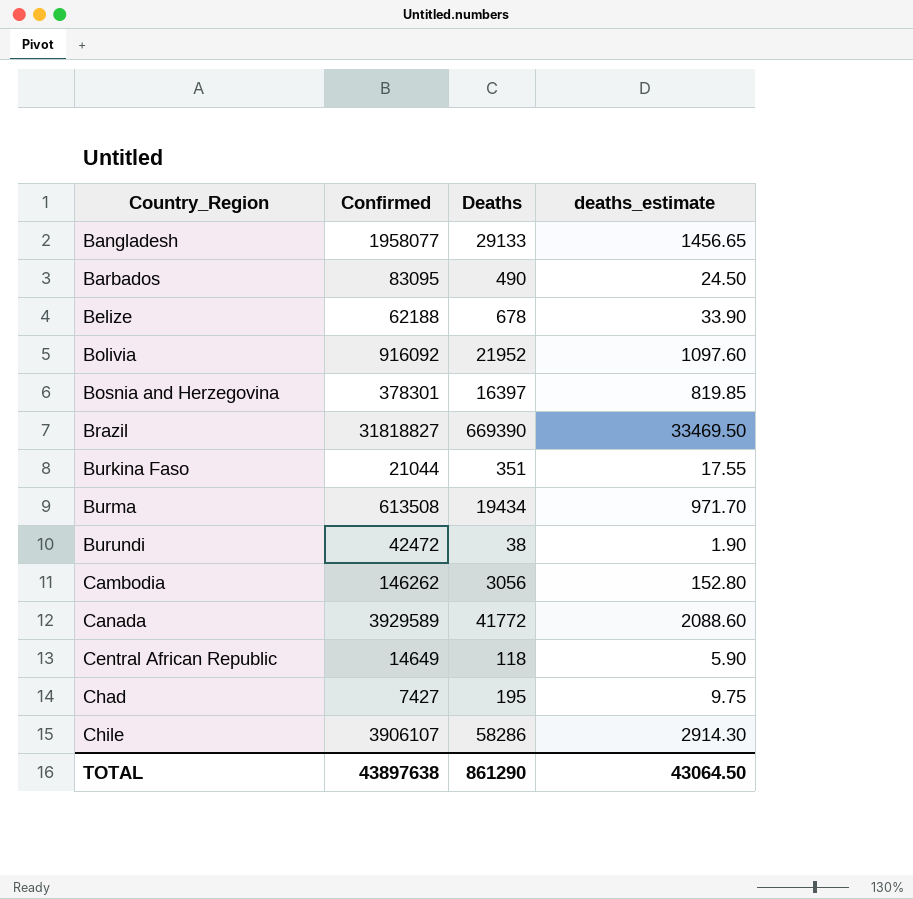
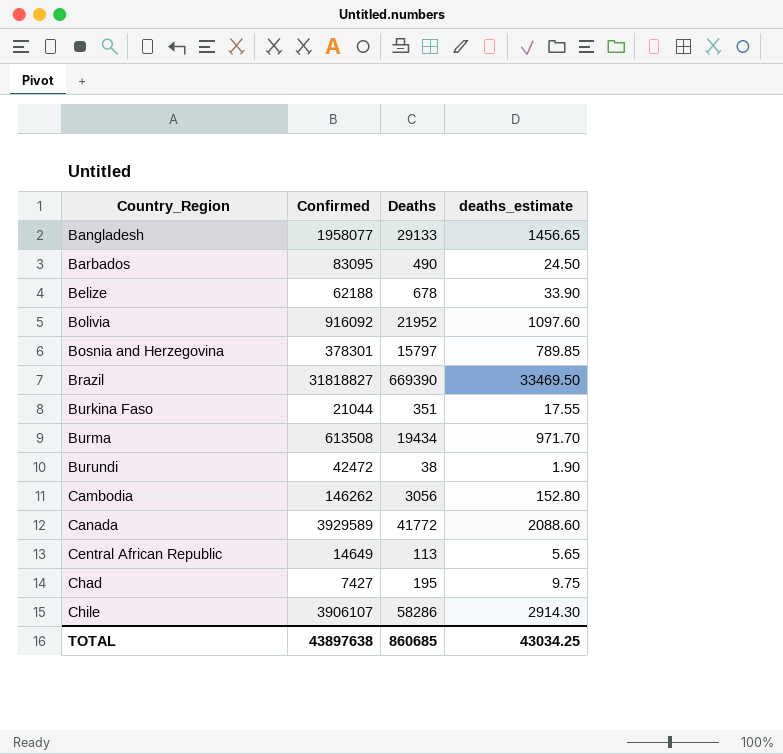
Bosnia and Herzegovina | Deaths: 16397 -> 15797
Bosnia and Herzegovina | deaths_estimate: 819.85 -> 789.85
Central African Republic | Deaths: 118 -> 113
Central African Republic | deaths_estimate: 5.90 -> 5.65
TOTAL | Deaths: 861290 -> 860685
TOTAL | deaths_estimate: 43064.50 -> 43034.25

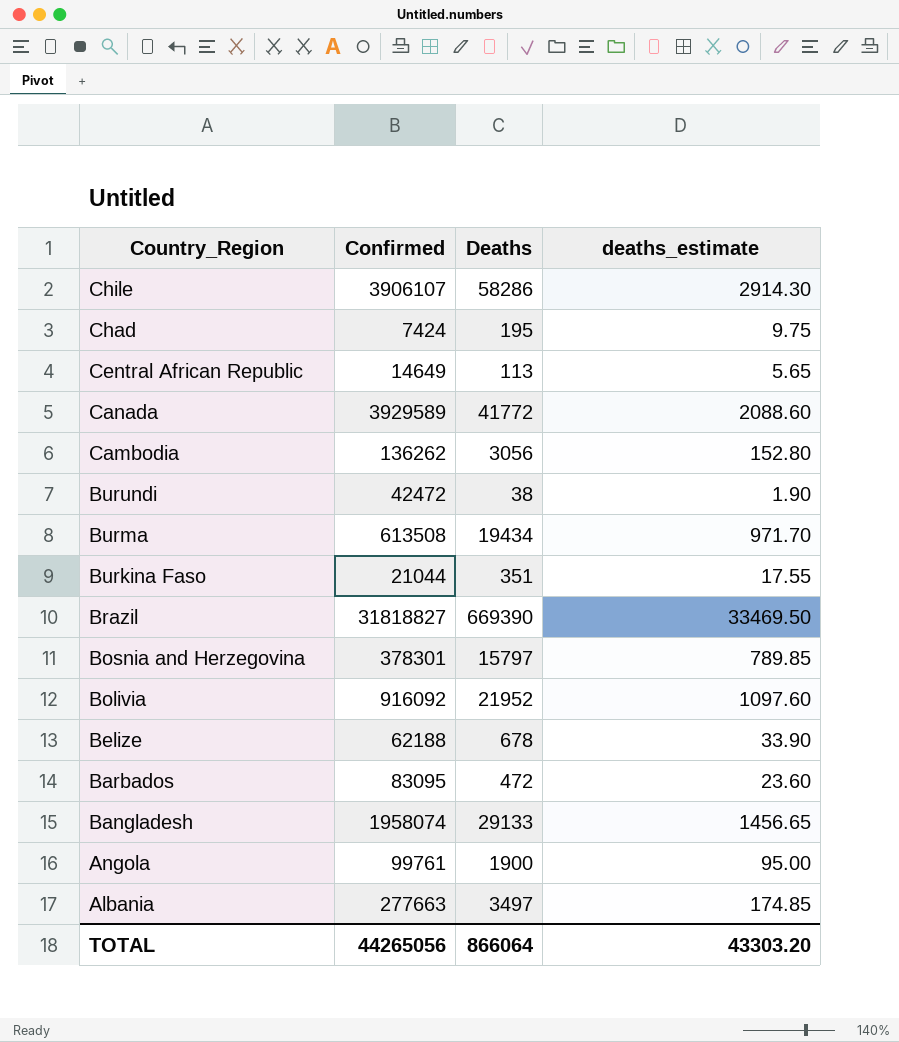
row order: Country_Region ascending -> Country_Region descending
Chad | Confirmed: 7427 -> 7424
Cambodia | Confirmed: 146262 -> 136262
Barbados | Deaths: 490 -> 472
Barbados | deaths_estimate: 24.50 -> 23.60
Bangladesh | Confirmed: 1958077 -> 1958074
row Angola: none -> 99761 | 1900 | 95.00
row Albania: none -> 277663 | 3497 | 174.85
TOTAL | Confirmed: 43897638 -> 44265056
TOTAL | Deaths: 860685 -> 866064
TOTAL | deaths_estimate: 43034.25 -> 43303.20

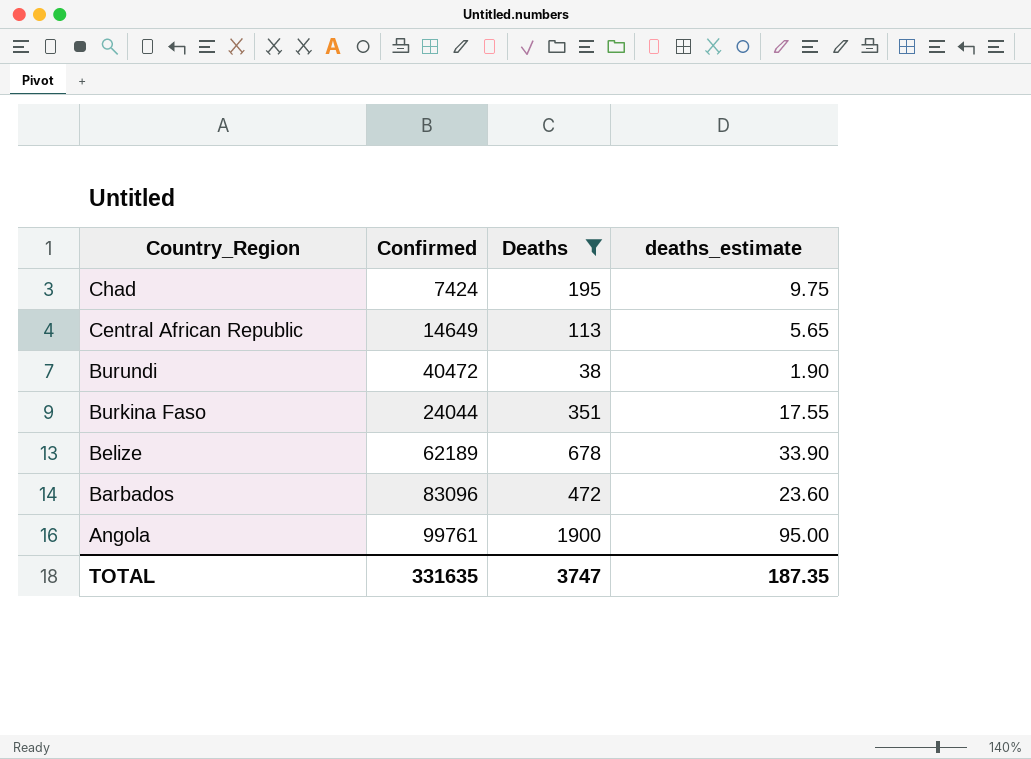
filter: none -> Deaths <= 1900
Burundi | Confirmed: 42472 -> 40472
Burkina Faso | Confirmed: 21044 -> 24044
Belize | Confirmed: 62188 -> 62189
Barbados | Confirmed: 83095 -> 83096
TOTAL | Confirmed: 44265056 -> 331635
TOTAL | Deaths: 866064 -> 3747
TOTAL | deaths_estimate: 43303.20 -> 187.35

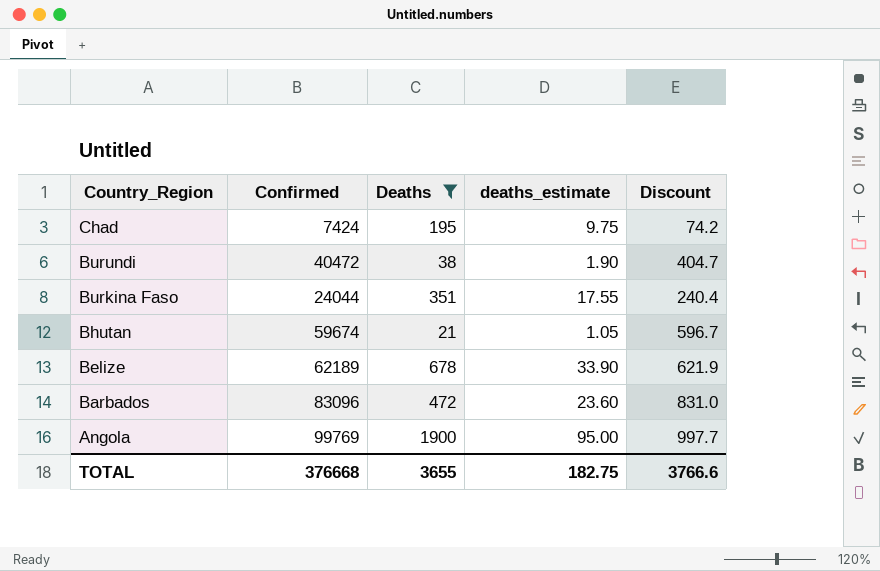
column Discount | formula: none -> [Confirmed] * 0.01
row Central African Republic: 14649 | 113 | 5.65 -> none
row Bhutan: none -> 59674 | 21 | 1.05 | 596.7
Angola | Confirmed: 99761 -> 99769
TOTAL | Confirmed: 331635 -> 376668
TOTAL | Deaths: 3747 -> 3655
TOTAL | deaths_estimate: 187.35 -> 182.75

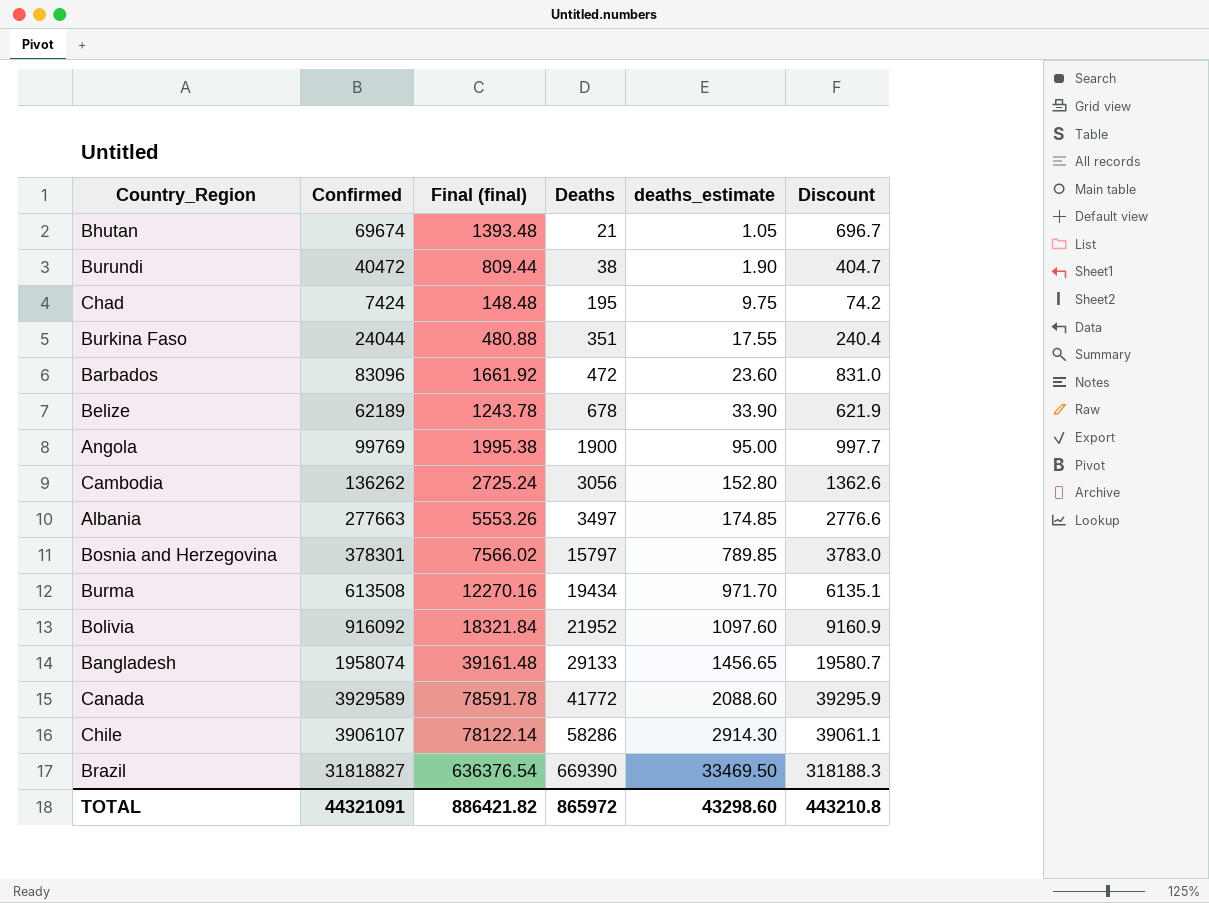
filter: Deaths <= 1900 -> none
row order: Country_Region descending -> Deaths ascending
column Final (final) | formula: none -> [Confirmed] * 0.02
Bhutan | Confirmed: 59674 -> 69674
Bhutan | Discount: 596.7 -> 696.7
TOTAL | Confirmed: 376668 -> 44321091
TOTAL | Deaths: 3655 -> 865972
TOTAL | deaths_estimate: 182.75 -> 43298.60
TOTAL | Discount: 3766.6 -> 443210.8

